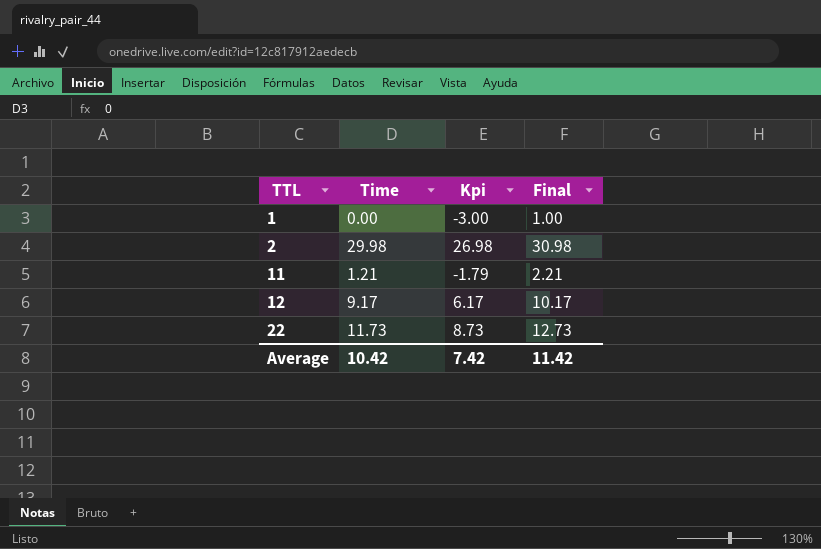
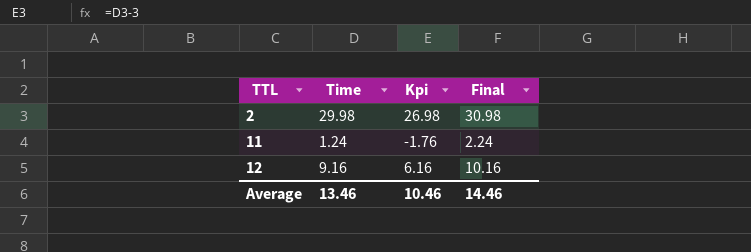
row 1: 0.00 | -3.00 | 1.00 -> none
row 22: 11.73 | 8.73 | 12.73 -> none
11 | Time: 1.21 -> 1.24
11 | Kpi: -1.79 -> -1.76
11 | Final: 2.21 -> 2.24
12 | Time: 9.17 -> 9.16
12 | Kpi: 6.17 -> 6.16
12 | Final: 10.17 -> 10.16
Average | Time: 10.42 -> 13.46
Average | Kpi: 7.42 -> 10.46
Average | Final: 11.42 -> 14.46

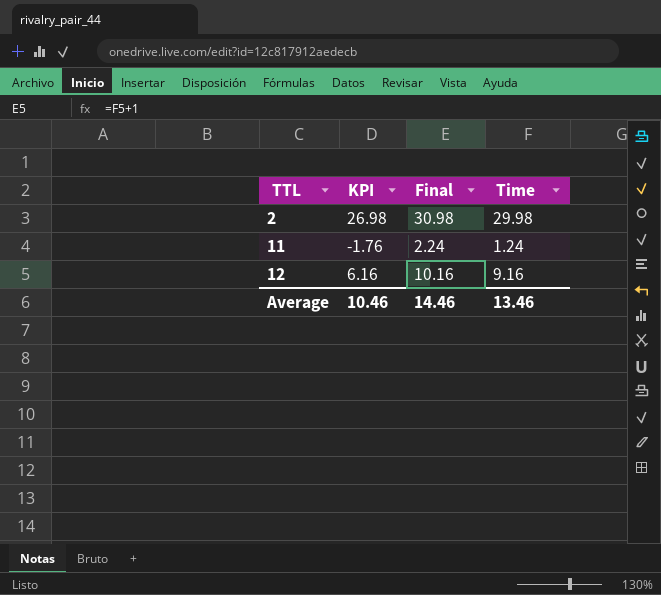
column name: Kpi -> KPI
column Time | position: 2 -> 4

